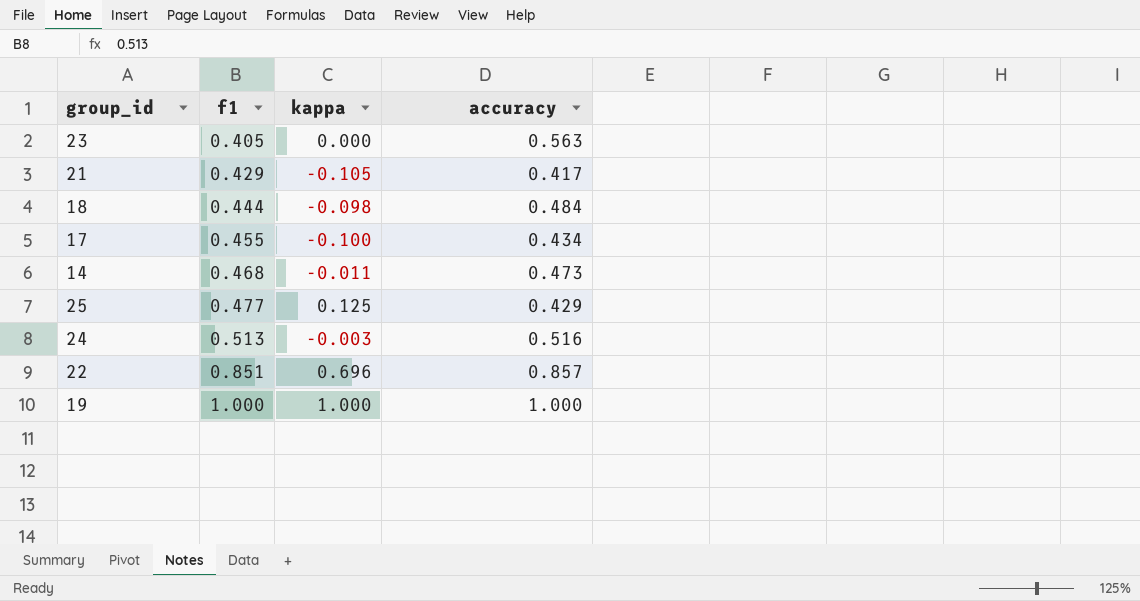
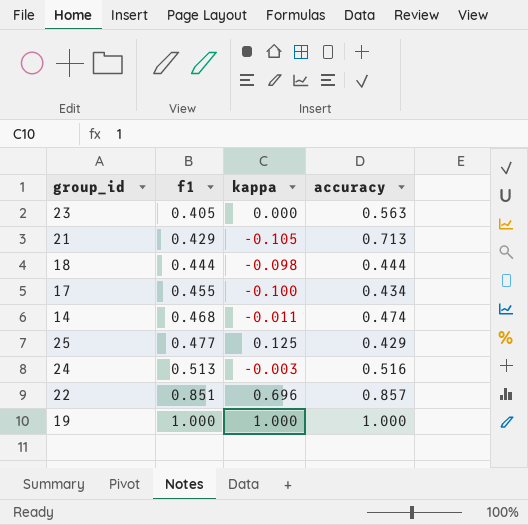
21 | accuracy: 0.417 -> 0.713
18 | accuracy: 0.484 -> 0.444
14 | accuracy: 0.473 -> 0.474

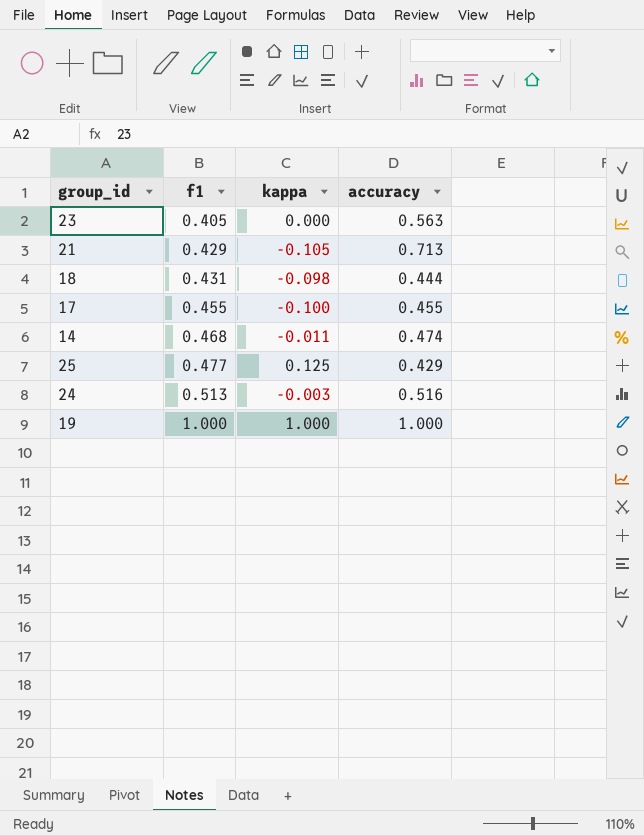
row 22: 0.851 | 0.696 | 0.857 -> none
18 | f1: 0.444 -> 0.431
17 | accuracy: 0.434 -> 0.455

